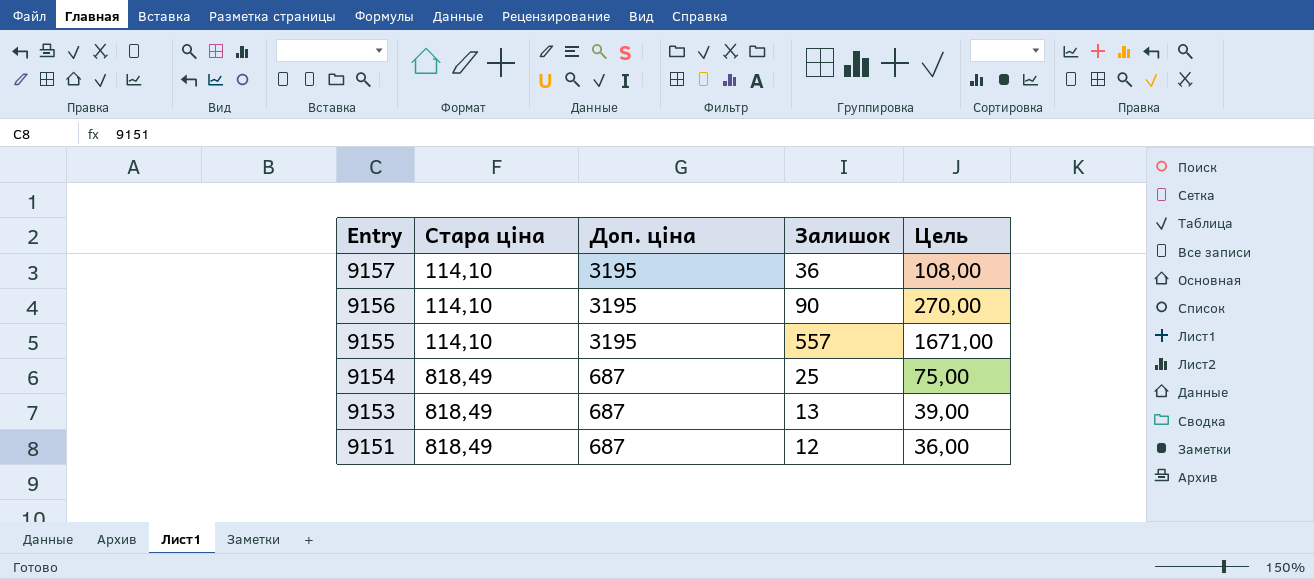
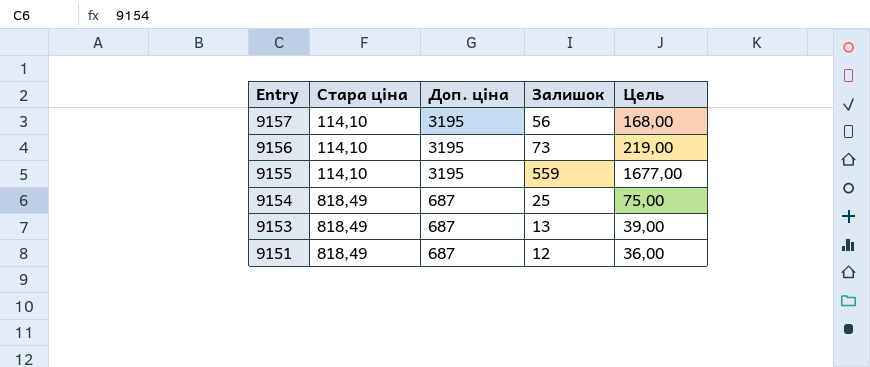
9157 | Залишок: 36 -> 56
9157 | Цель: 108,00 -> 168,00
9156 | Залишок: 90 -> 73
9156 | Цель: 270,00 -> 219,00
9155 | Залишок: 557 -> 559
9155 | Цель: 1671,00 -> 1677,00

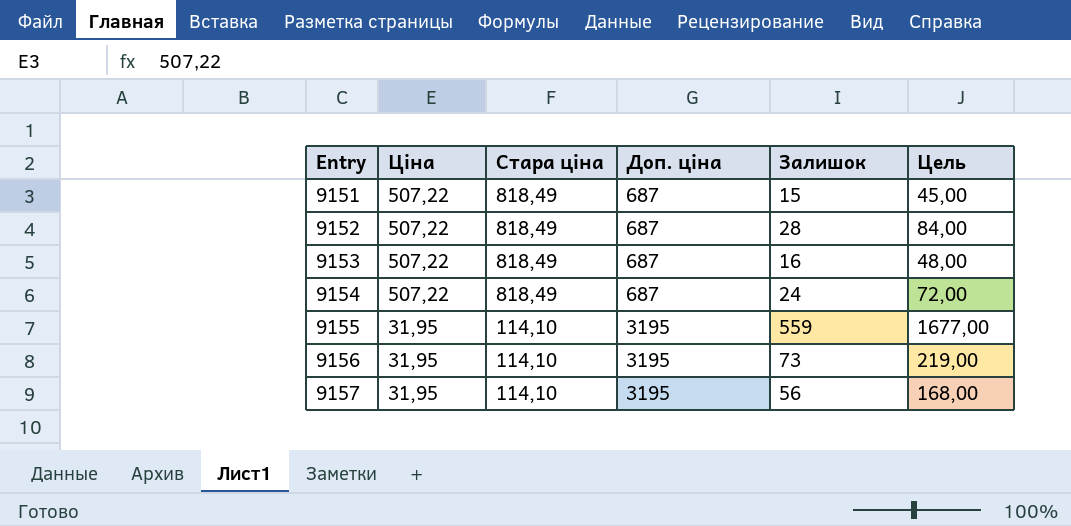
row order: Entry descending -> Entry ascending
column Ціна | position: none -> 2
9151 | Залишок: 12 -> 15
9151 | Цель: 36,00 -> 45,00
row 9152: none -> 507,22 | 818,49 | 687 | 28 | 84,00
9153 | Залишок: 13 -> 16
9153 | Цель: 39,00 -> 48,00
9154 | Залишок: 25 -> 24
9154 | Цель: 75,00 -> 72,00

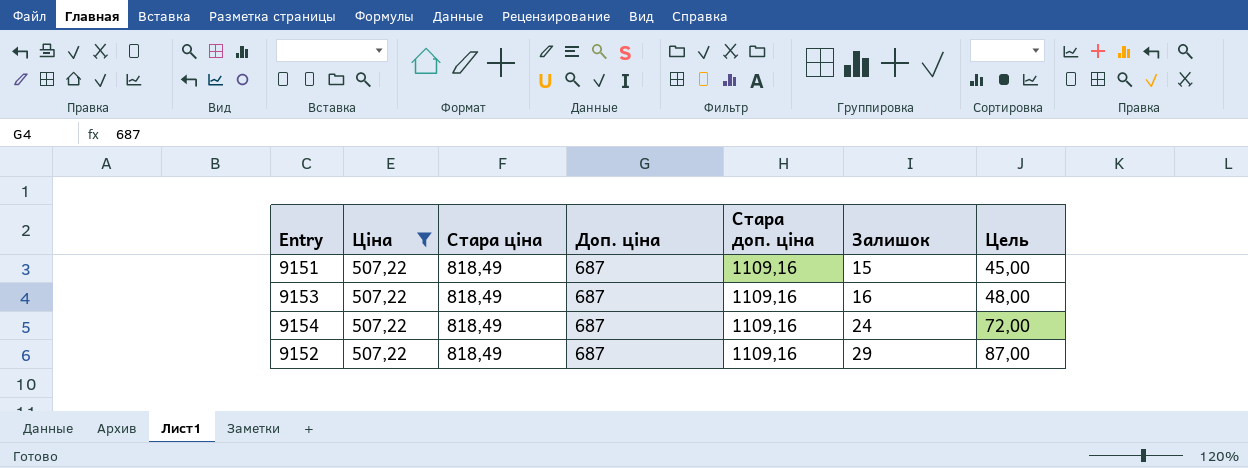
filter: none -> Ціна = 507,22
row order: Entry ascending -> Залишок ascending
column Стара доп. ціна | position: none -> 5
9152 | Залишок: 28 -> 29
9152 | Цель: 84,00 -> 87,00

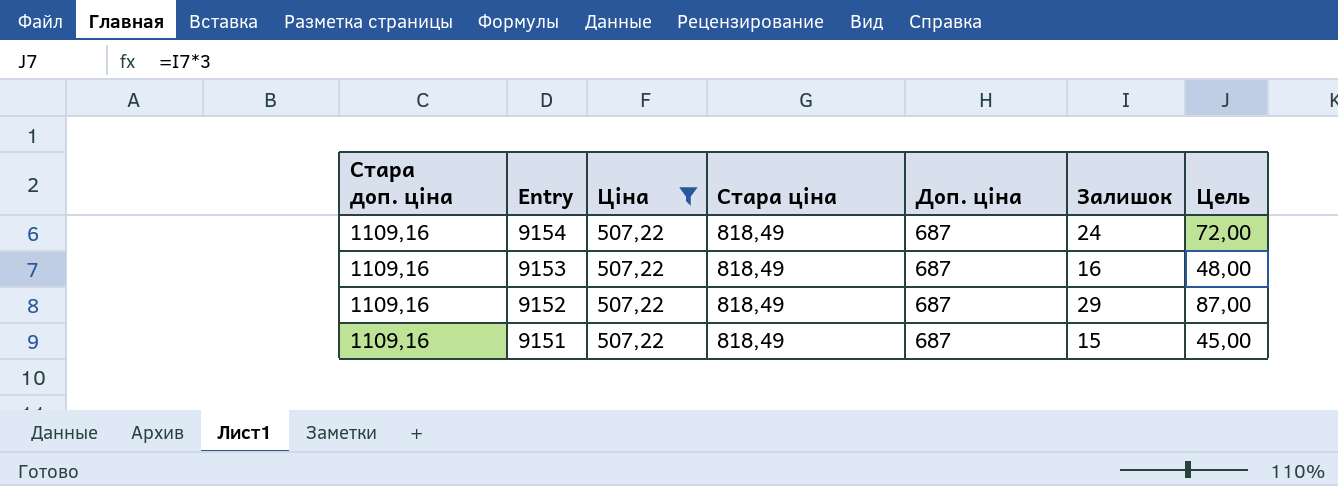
row order: Залишок ascending -> Entry descending
column Стара доп. ціна | position: 5 -> 1

